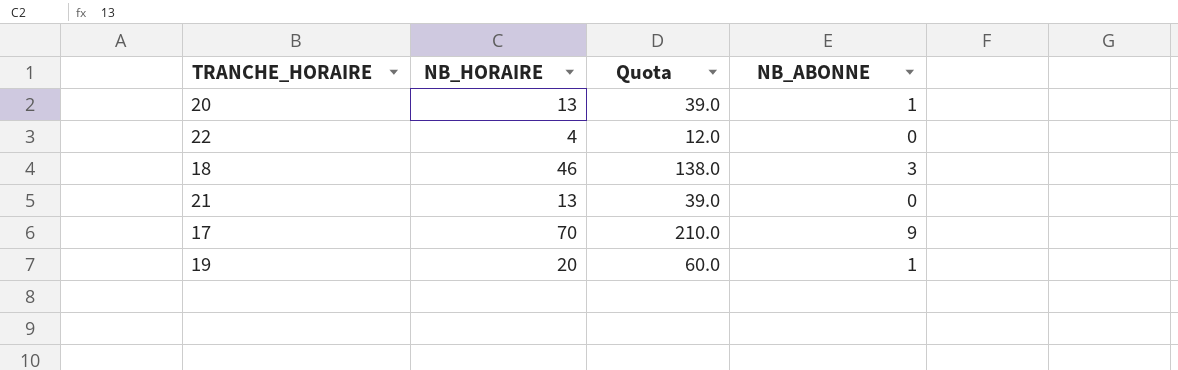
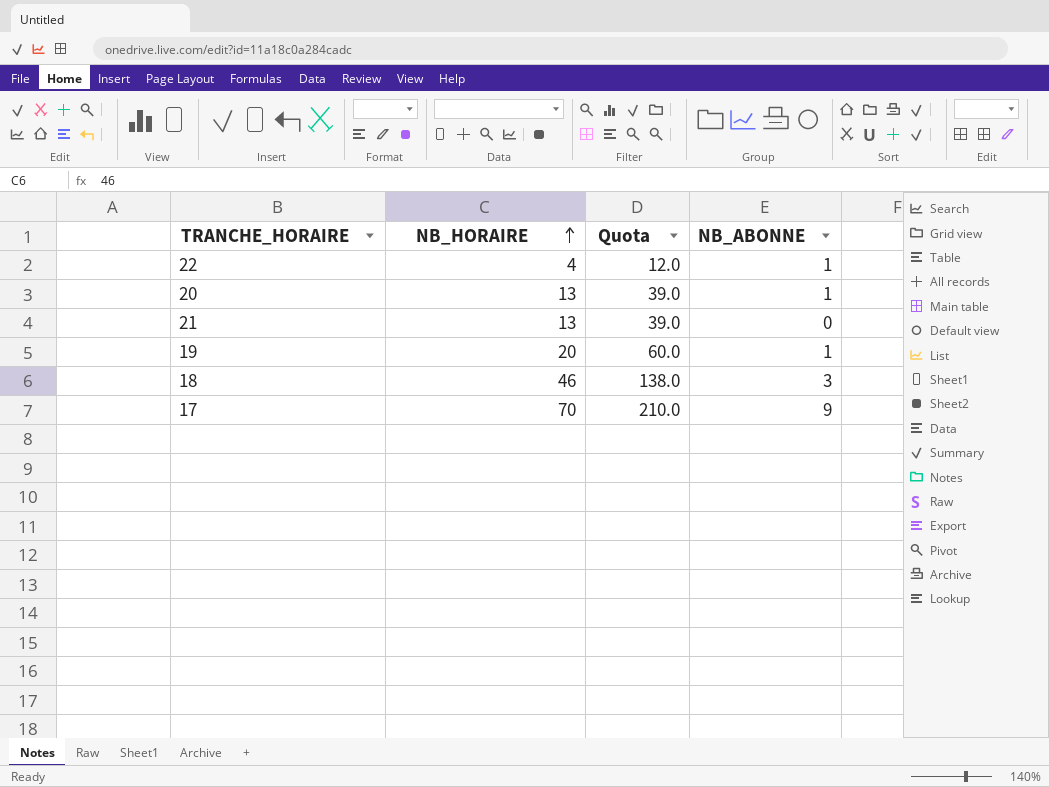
row order: none -> NB_HORAIRE ascending
22 | NB_ABONNE: 0 -> 1

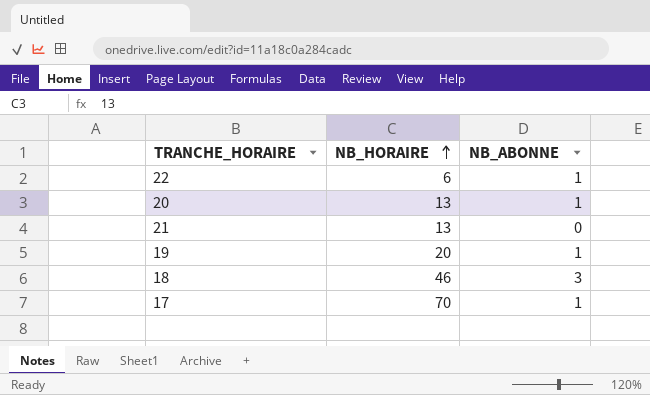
column Quota | formula: [NB_HORAIRE] * 3 -> none
22 | NB_HORAIRE: 4 -> 6
17 | NB_ABONNE: 9 -> 1

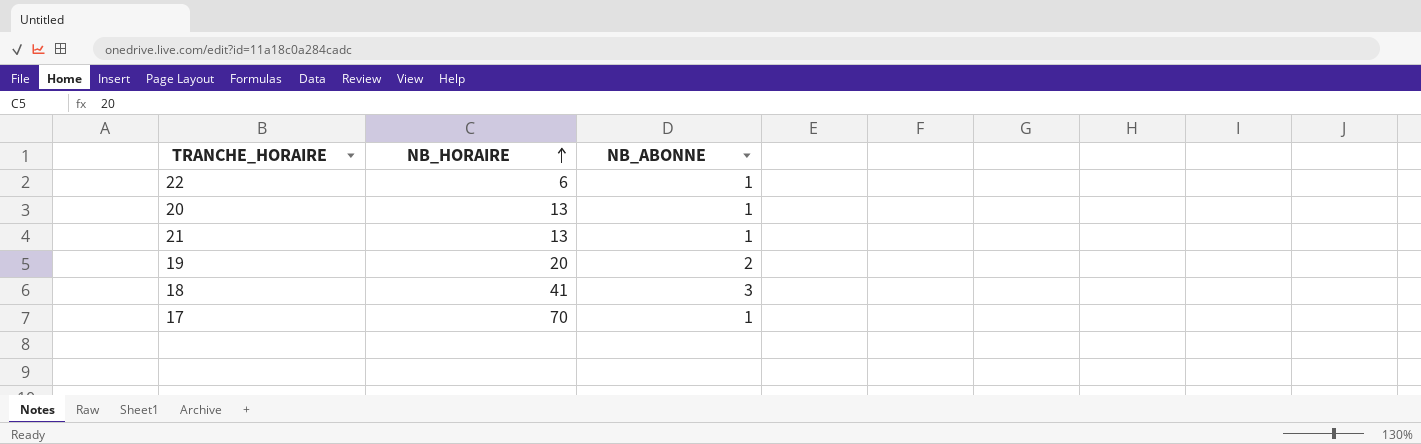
21 | NB_ABONNE: 0 -> 1
19 | NB_ABONNE: 1 -> 2
18 | NB_HORAIRE: 46 -> 41

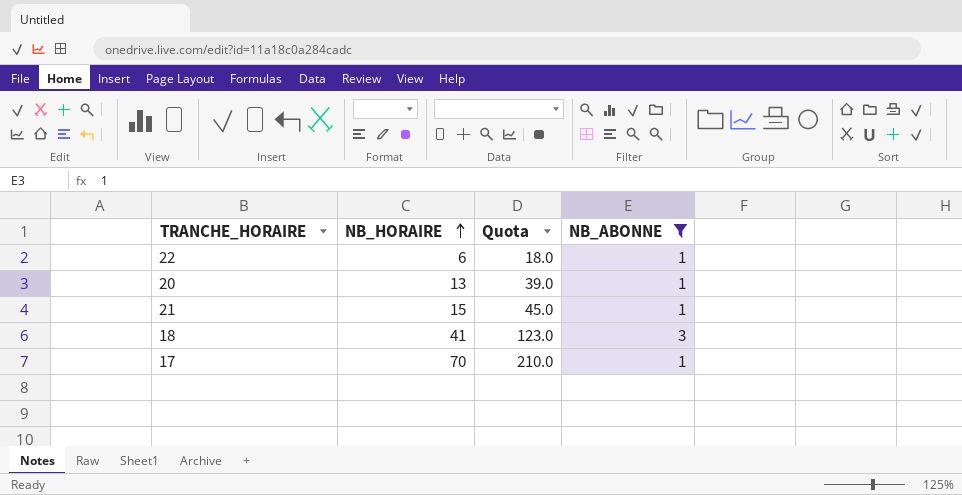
filter: none -> NB_ABONNE != 2
column Quota | formula: none -> [NB_HORAIRE] * 3
21 | NB_HORAIRE: 13 -> 15

